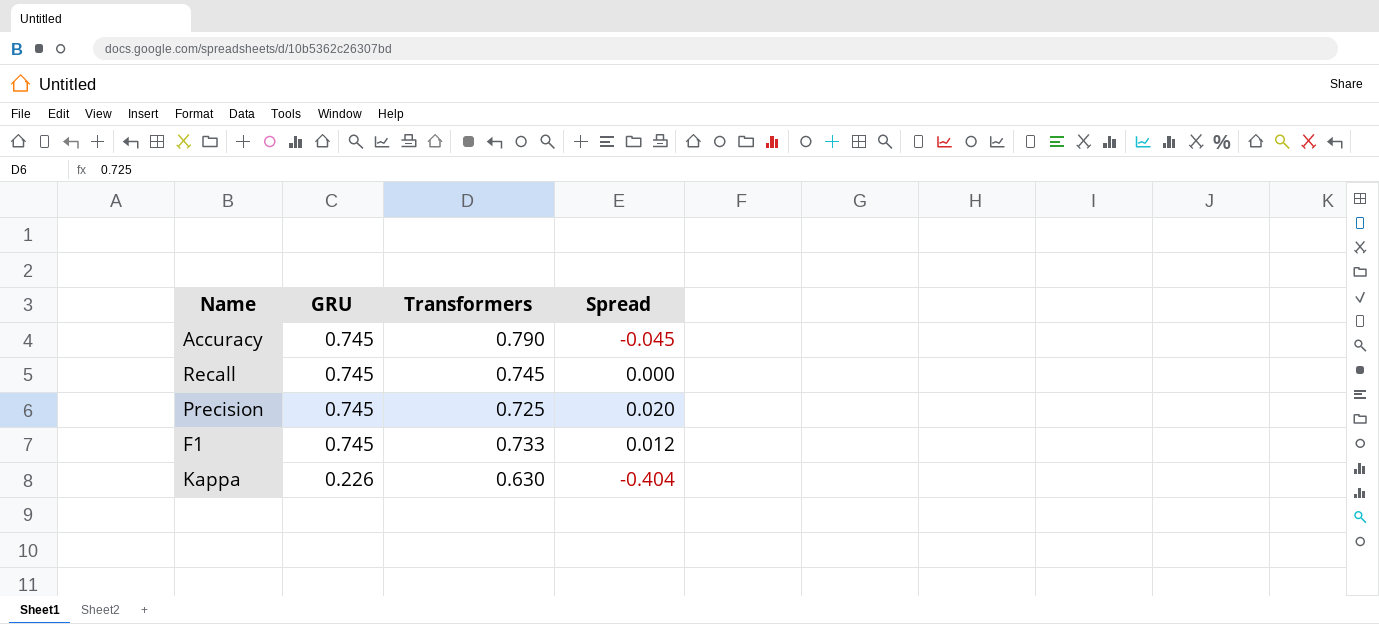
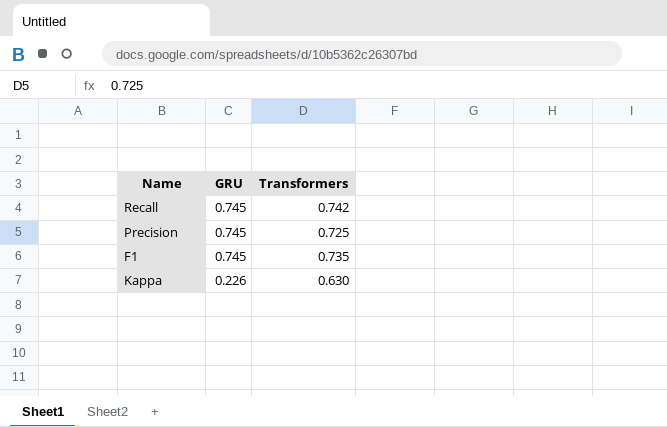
column Spread | formula: [GRU] - [Transformers] -> none
row Accuracy: 0.745 | 0.790 | -0.045 -> none
Recall | Transformers: 0.745 -> 0.742
F1 | Transformers: 0.733 -> 0.735

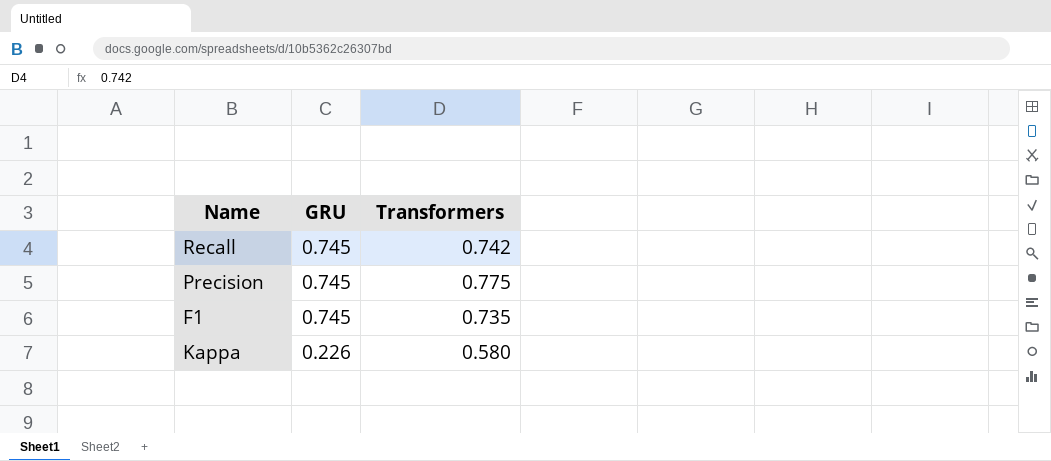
Precision | Transformers: 0.725 -> 0.775
Kappa | Transformers: 0.630 -> 0.580

